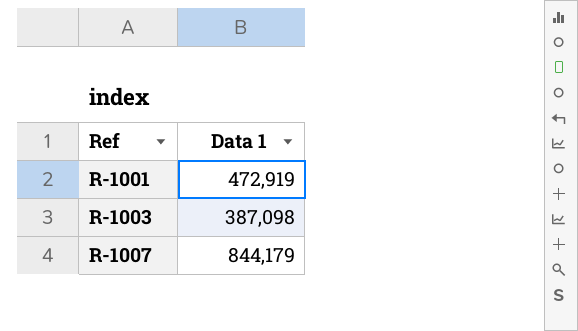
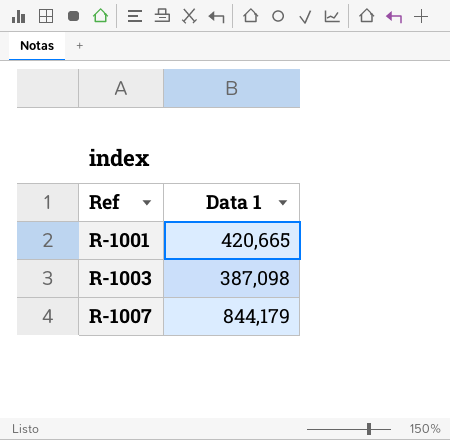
R-1001 | Data 1: 472,919 -> 420,665

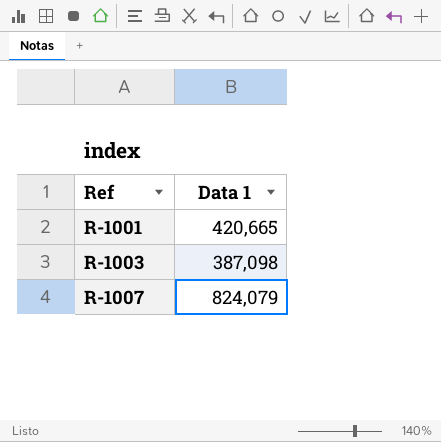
R-1007 | Data 1: 844,179 -> 824,079

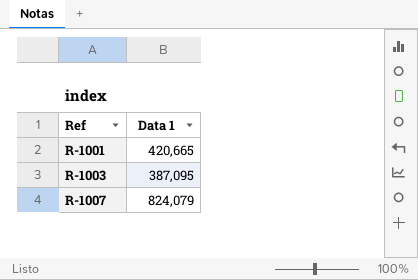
R-1003 | Data 1: 387,098 -> 387,095

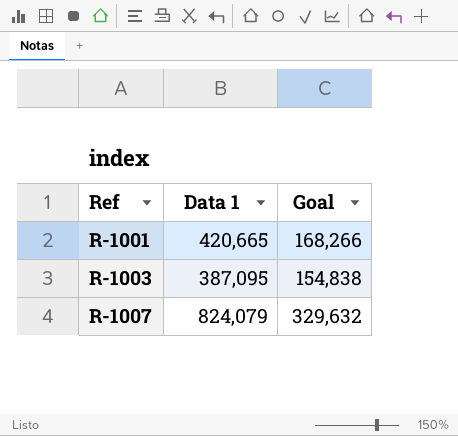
column Goal | formula: none -> [Data 1] * 0.4

